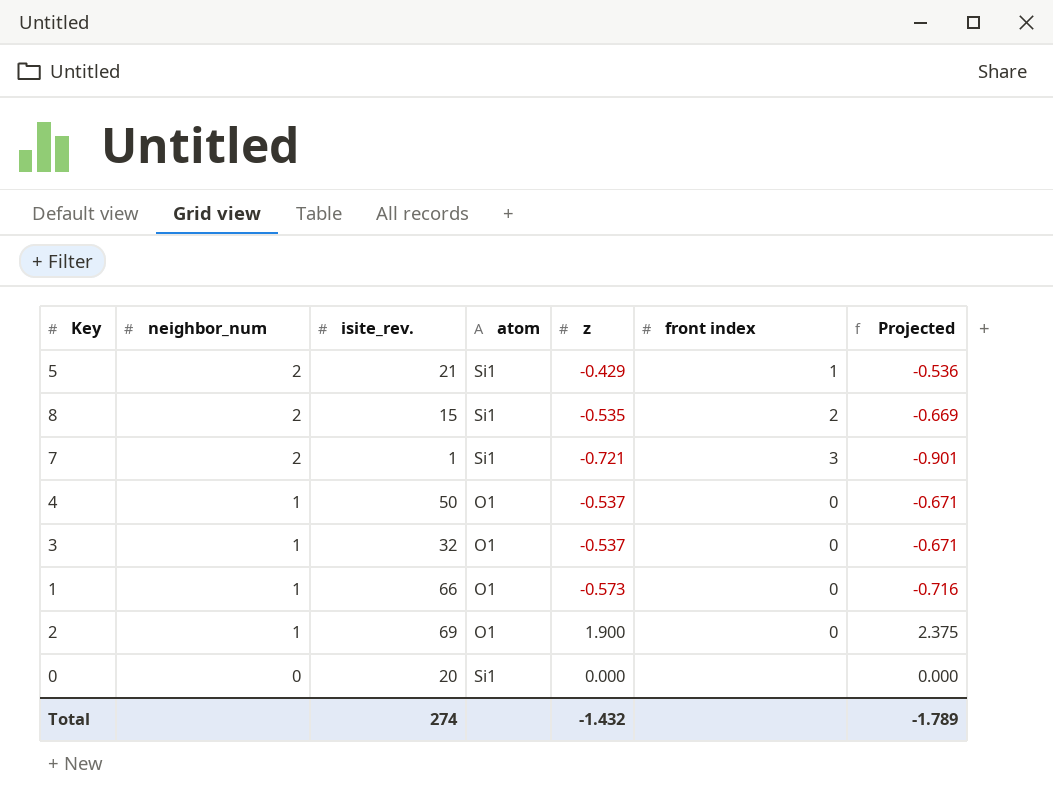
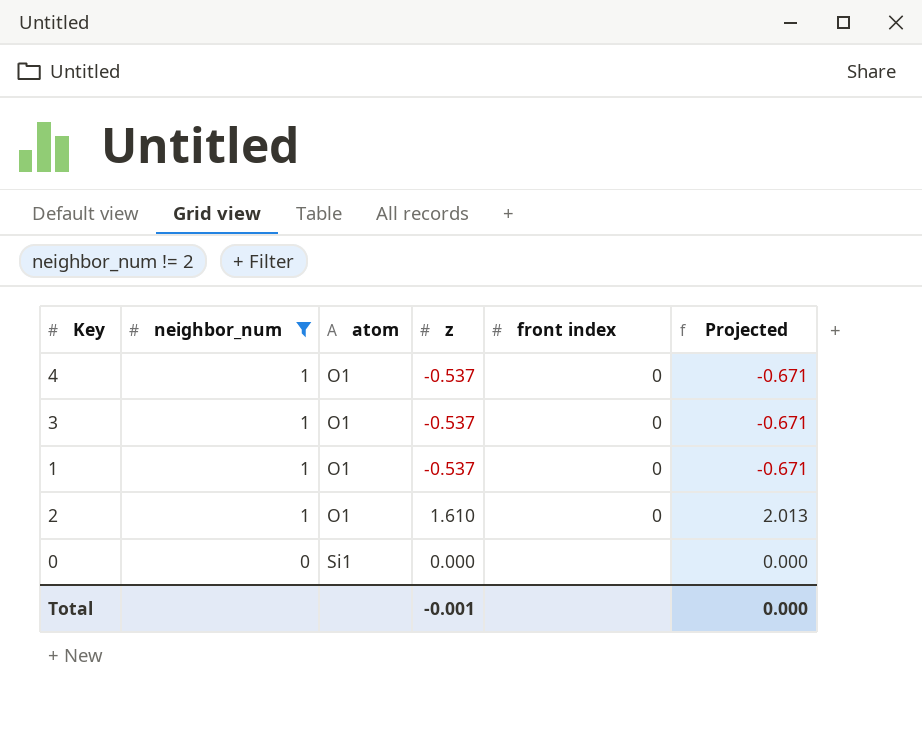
filter: none -> neighbor_num != 2
column isite_rev. | position: 3 -> none
1 | z: -0.573 -> -0.537
1 | Projected: -0.716 -> -0.671
2 | z: 1.900 -> 1.610
2 | Projected: 2.375 -> 2.013
Total | z: -1.432 -> -0.001
Total | Projected: -1.789 -> 0.000

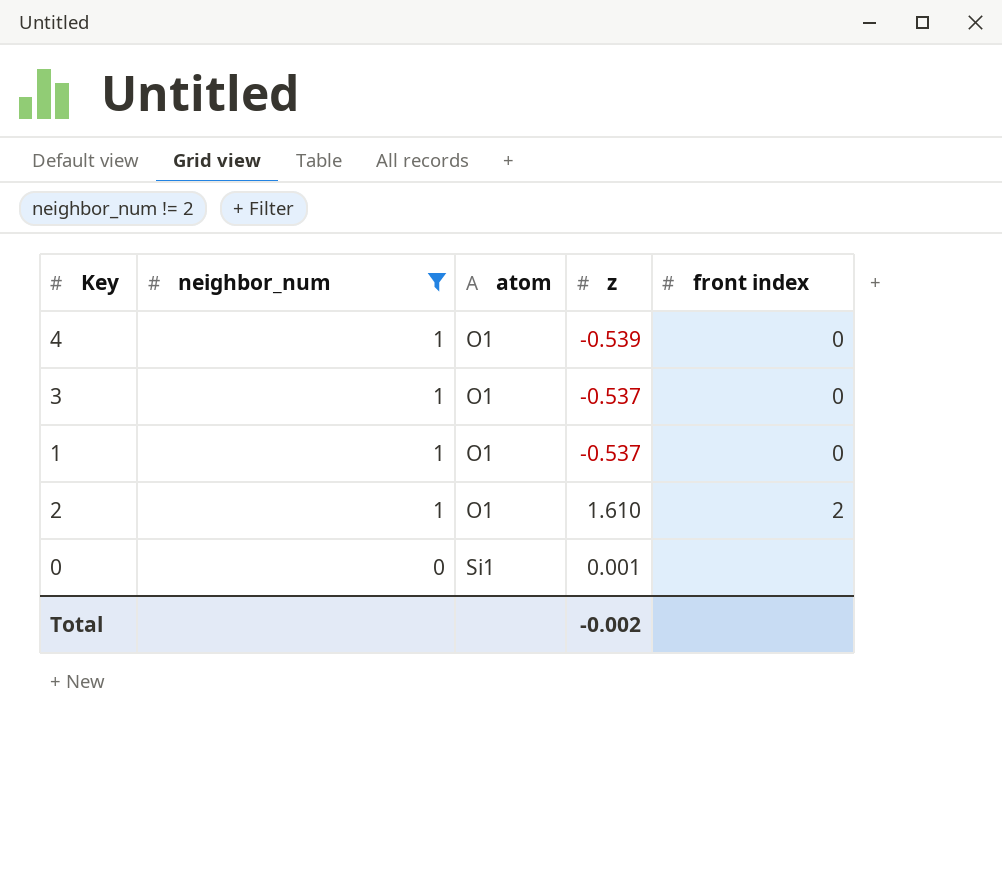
column Projected | formula: [z] * 1.25 -> none
4 | z: -0.537 -> -0.539
2 | front index: 0 -> 2
0 | z: 0.000 -> 0.001
Total | z: -0.001 -> -0.002

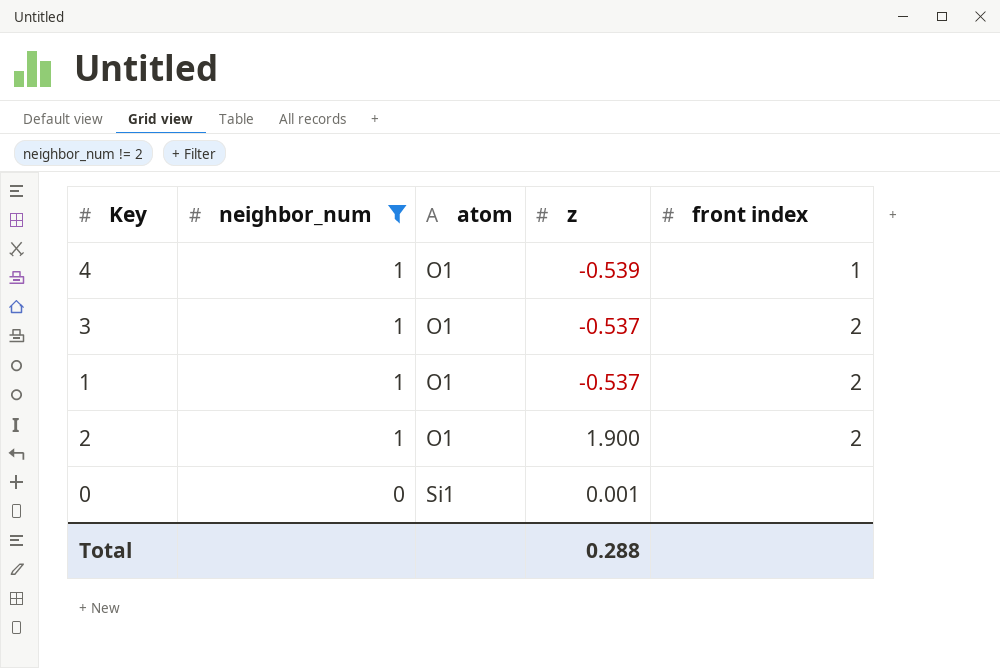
4 | front index: 0 -> 1
3 | front index: 0 -> 2
1 | front index: 0 -> 2
2 | z: 1.610 -> 1.900
Total | z: -0.002 -> 0.288

